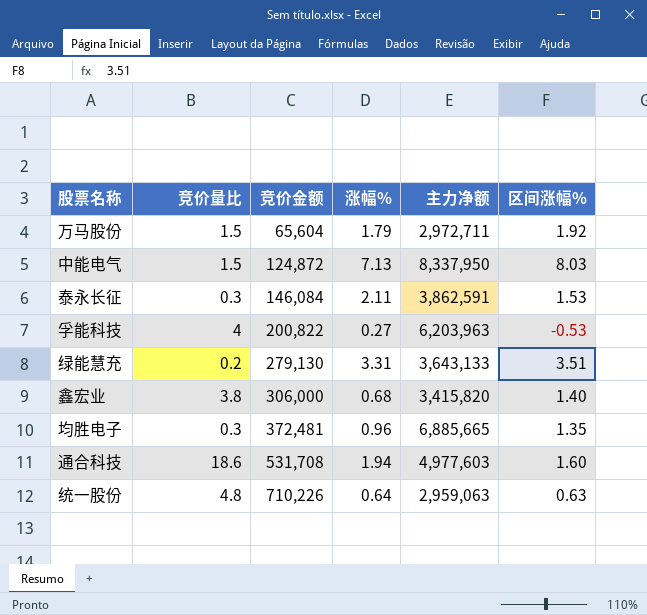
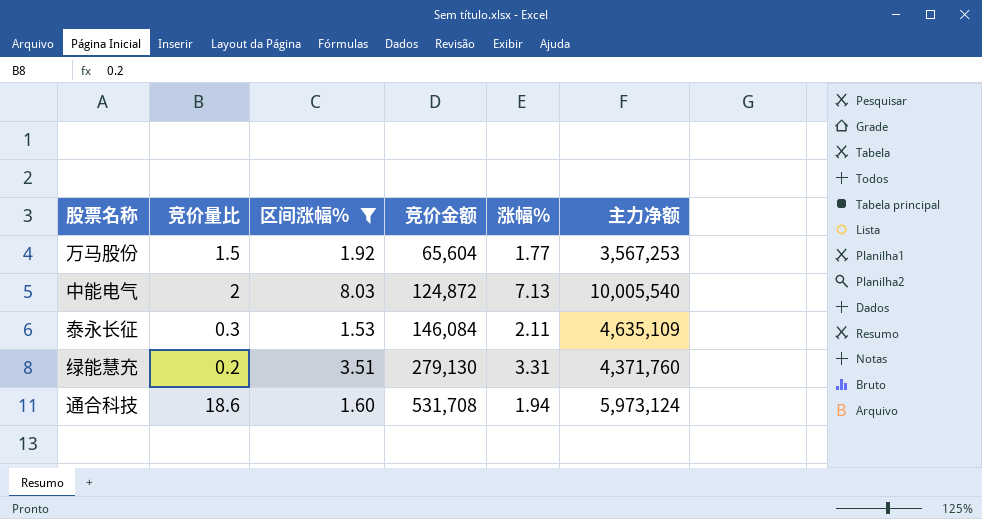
filter: none -> 区间涨幅% >= 1.53
column 区间涨幅% | position: 6 -> 3
万马股份 | 涨幅%: 1.79 -> 1.77
万马股份 | 主力净额: 2,972,711 -> 3,567,253
中能电气 | 竞价量比: 1.5 -> 2
中能电气 | 主力净额: 8,337,950 -> 10,005,540
泰永长征 | 主力净额: 3,862,591 -> 4,635,109
绿能慧充 | 主力净额: 3,643,133 -> 4,371,760
通合科技 | 主力净额: 4,977,603 -> 5,973,124

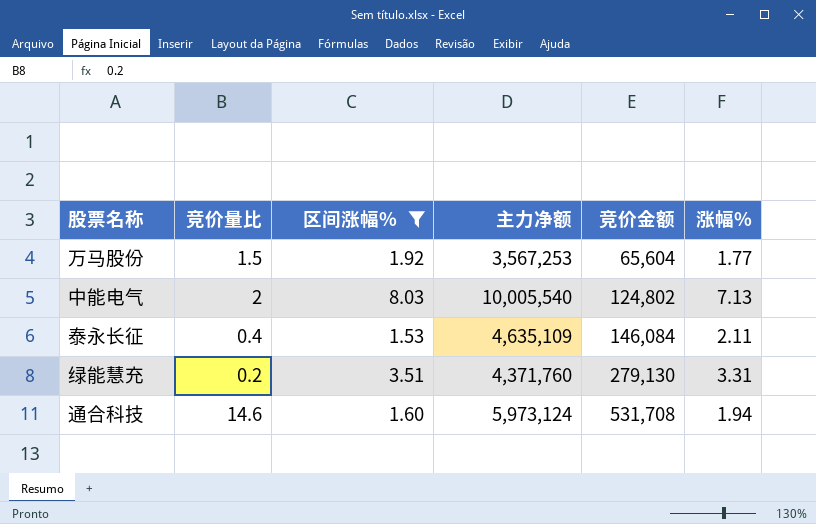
column 主力净额 | position: 6 -> 4
中能电气 | 竞价金额: 124,872 -> 124,802
泰永长征 | 竞价量比: 0.3 -> 0.4
通合科技 | 竞价量比: 18.6 -> 14.6

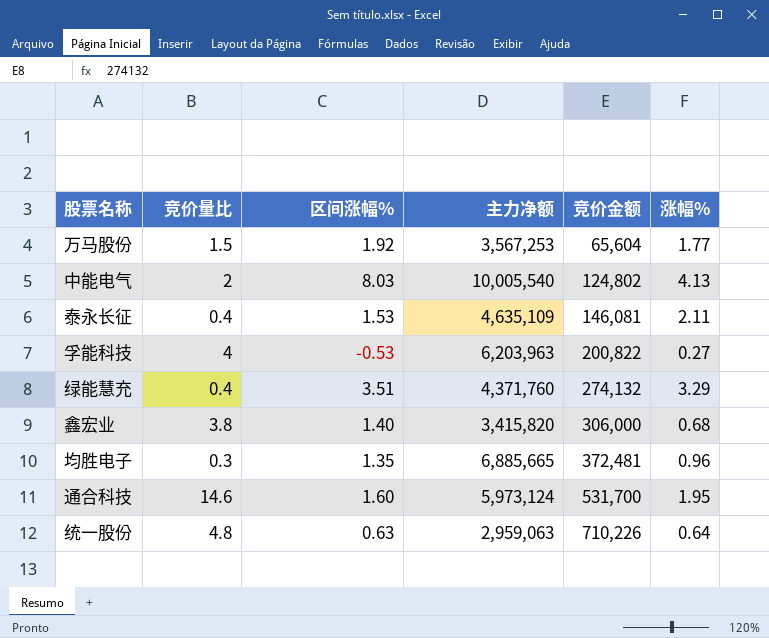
filter: 区间涨幅% >= 1.53 -> none
中能电气 | 涨幅%: 7.13 -> 4.13
泰永长征 | 竞价金额: 146,084 -> 146,081
绿能慧充 | 竞价量比: 0.2 -> 0.4
绿能慧充 | 竞价金额: 279,130 -> 274,132
绿能慧充 | 涨幅%: 3.31 -> 3.29
通合科技 | 竞价金额: 531,708 -> 531,700
通合科技 | 涨幅%: 1.94 -> 1.95

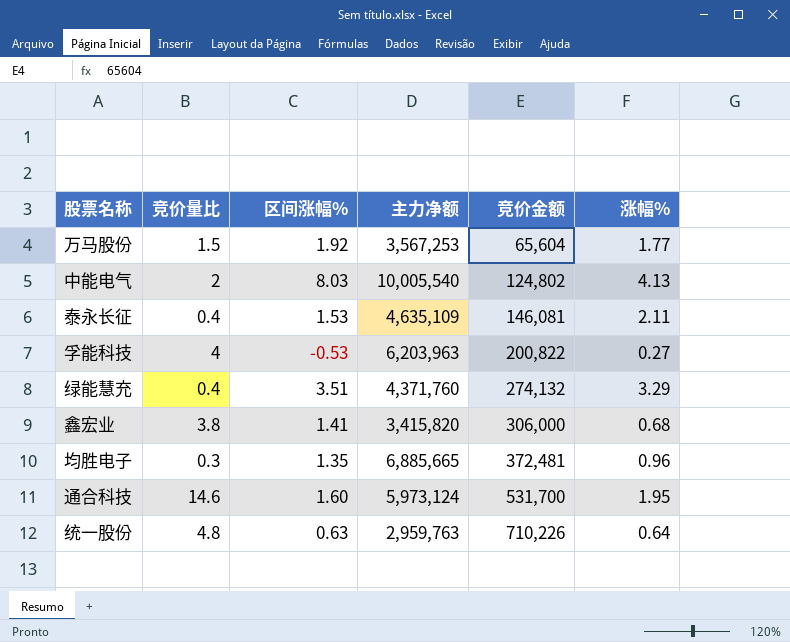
鑫宏业 | 区间涨幅%: 1.40 -> 1.41
统一股份 | 主力净额: 2,959,063 -> 2,959,763

